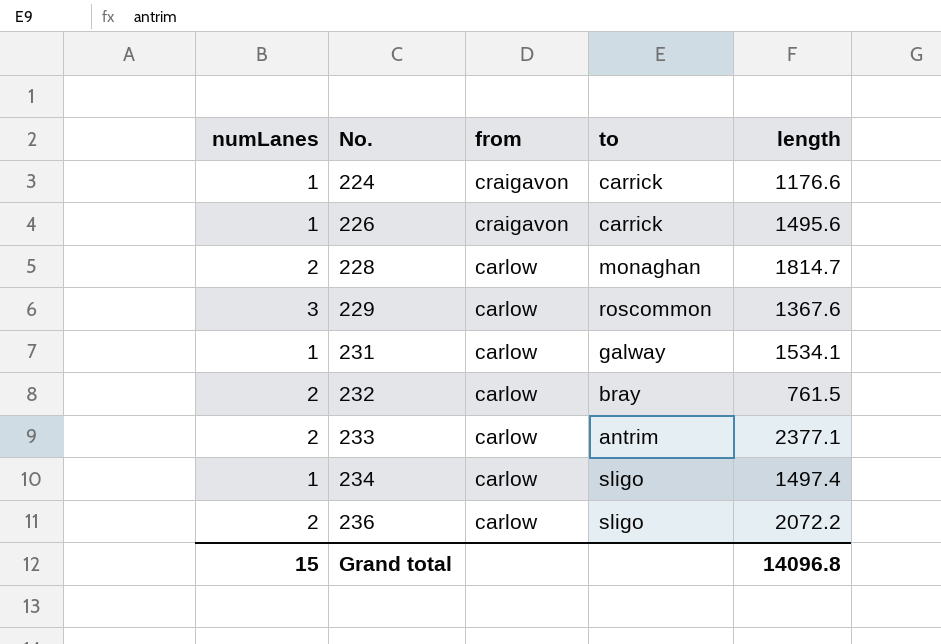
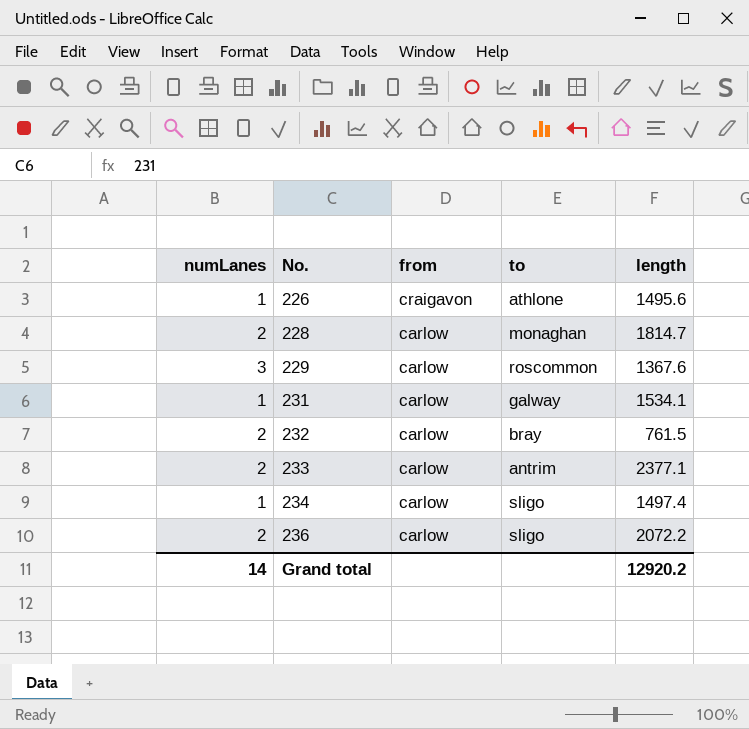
row 224: 1 | craigavon | carrick | 1176.6 -> none
226 | to: carrick -> athlone
Grand total | numLanes: 15 -> 14
Grand total | length: 14096.8 -> 12920.2

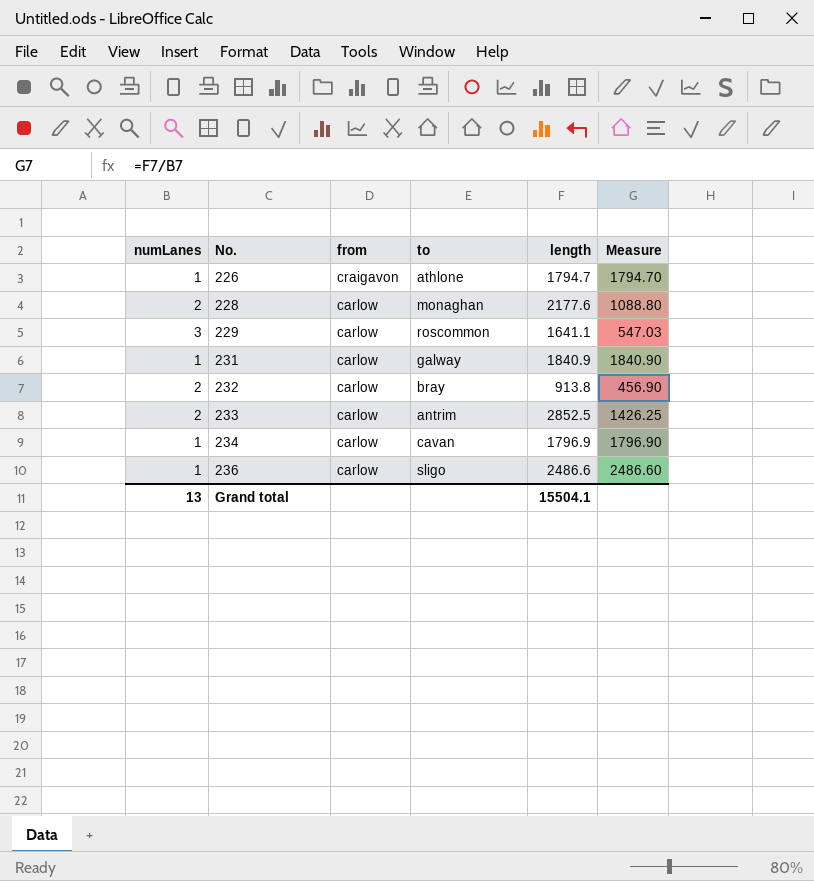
column Measure | formula: none -> [length] / [numLanes]
226 | length: 1495.6 -> 1794.7
228 | length: 1814.7 -> 2177.6
229 | length: 1367.6 -> 1641.1
231 | length: 1534.1 -> 1840.9
232 | length: 761.5 -> 913.8
233 | length: 2377.1 -> 2852.5
234 | to: sligo -> cavan
234 | length: 1497.4 -> 1796.9
236 | numLanes: 2 -> 1
236 | length: 2072.2 -> 2486.6
Grand total | numLanes: 14 -> 13
Grand total | length: 12920.2 -> 15504.1

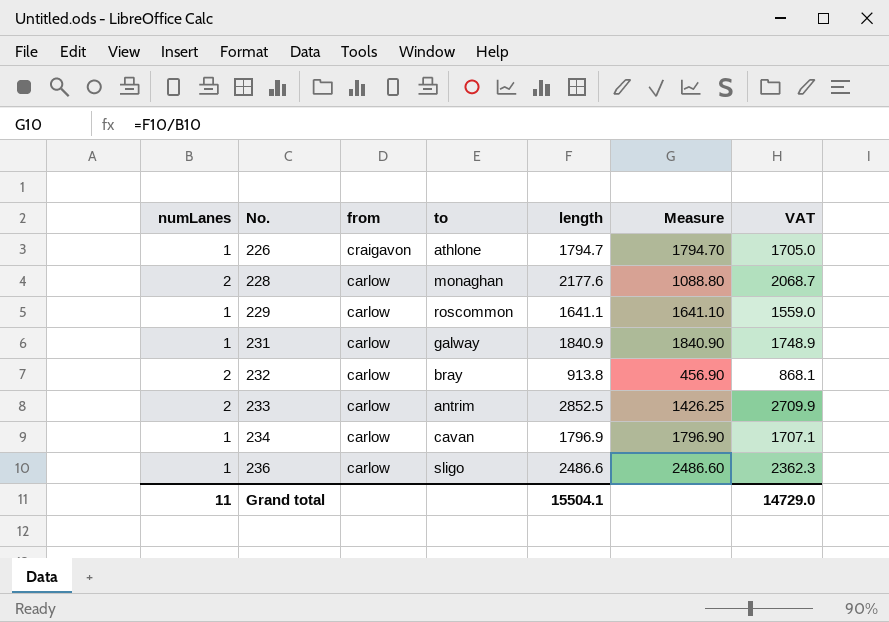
column VAT | formula: none -> [length] * 0.95
229 | numLanes: 3 -> 1
229 | Measure: 547.03 -> 1641.10
Grand total | numLanes: 13 -> 11

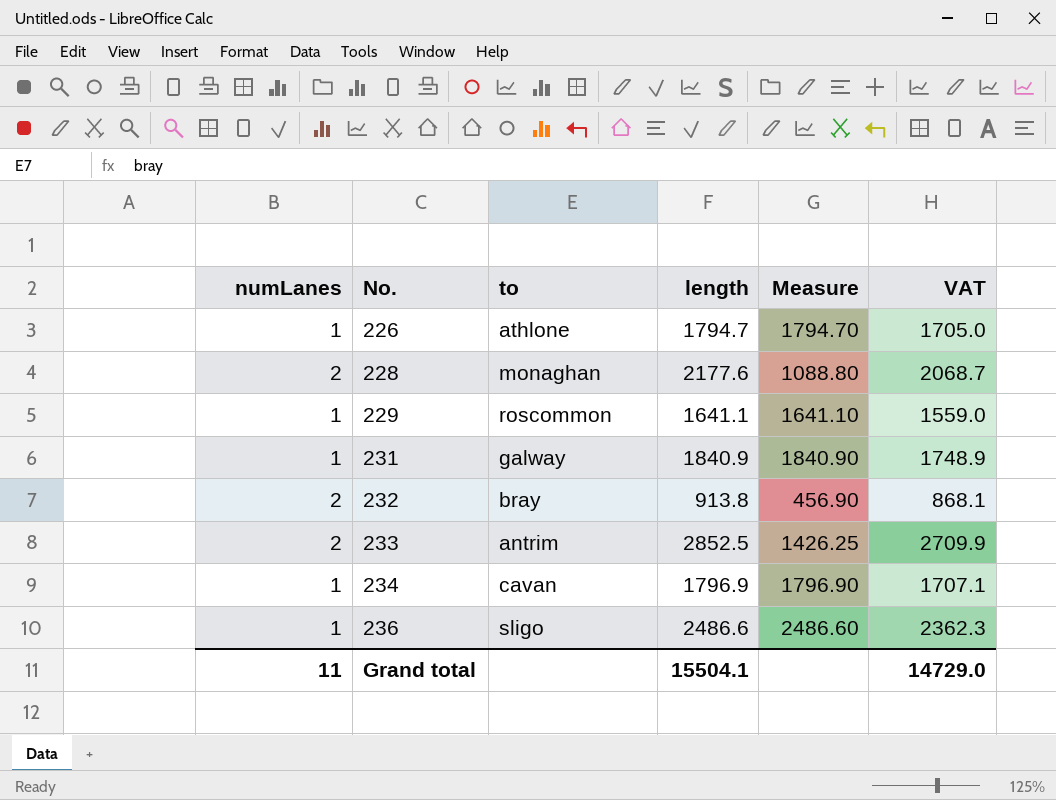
column from | position: 3 -> none

